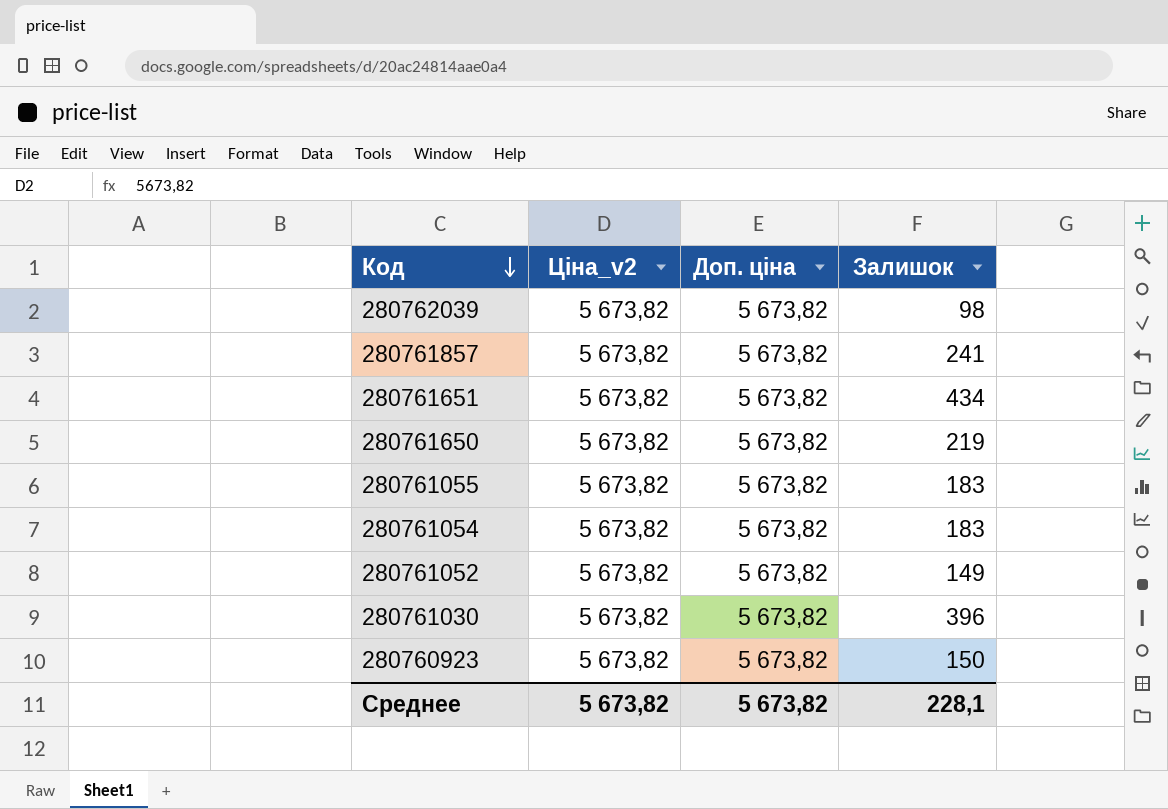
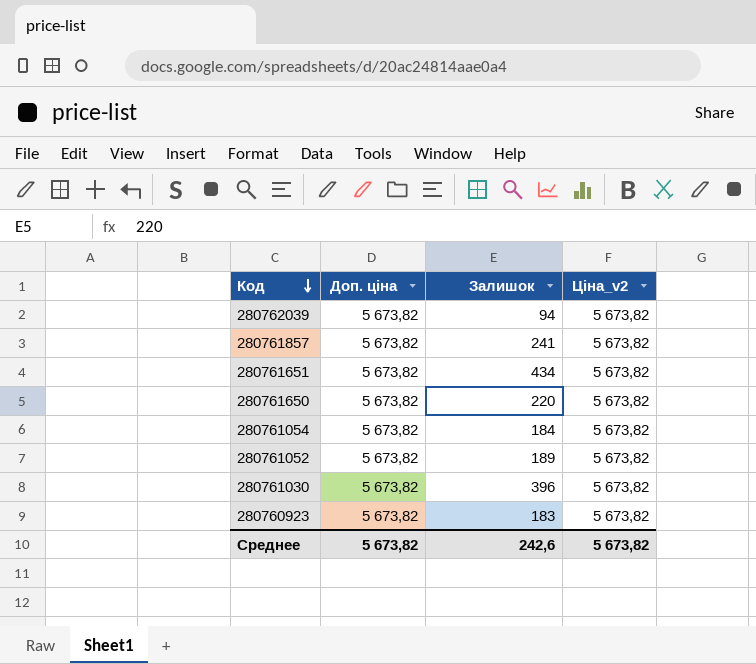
column Ціна_v2 | position: 2 -> 4
row 280761055: 5 673,82 | 5 673,82 | 183 -> none
280762039 | Залишок: 98 -> 94
280761650 | Залишок: 219 -> 220
280761054 | Залишок: 183 -> 184
280761052 | Залишок: 149 -> 189
280760923 | Залишок: 150 -> 183
Среднее | Залишок: 228,1 -> 242,6

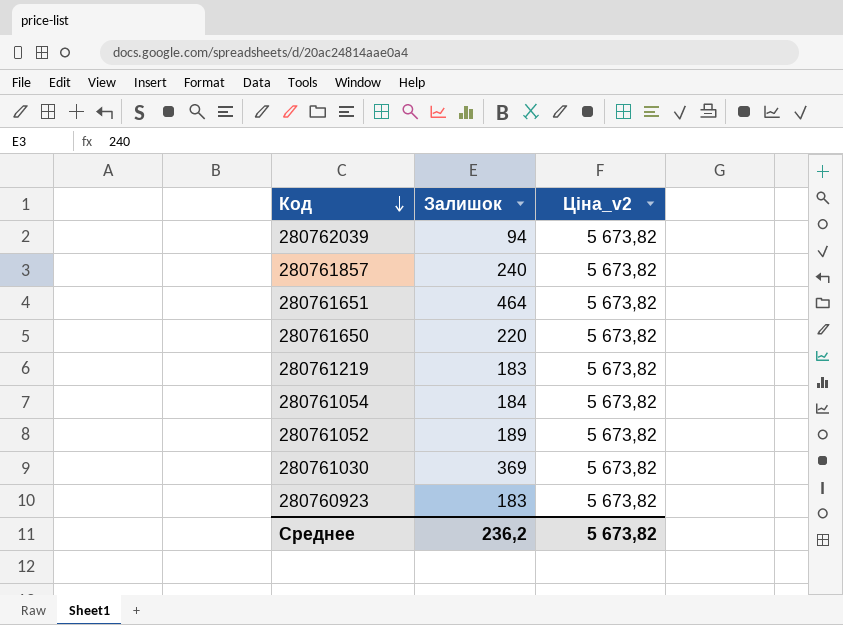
column Доп. ціна | position: 2 -> none
280761857 | Залишок: 241 -> 240
280761651 | Залишок: 434 -> 464
row 280761219: none -> 183 | 5 673,82
280761030 | Залишок: 396 -> 369
Среднее | Залишок: 242,6 -> 236,2

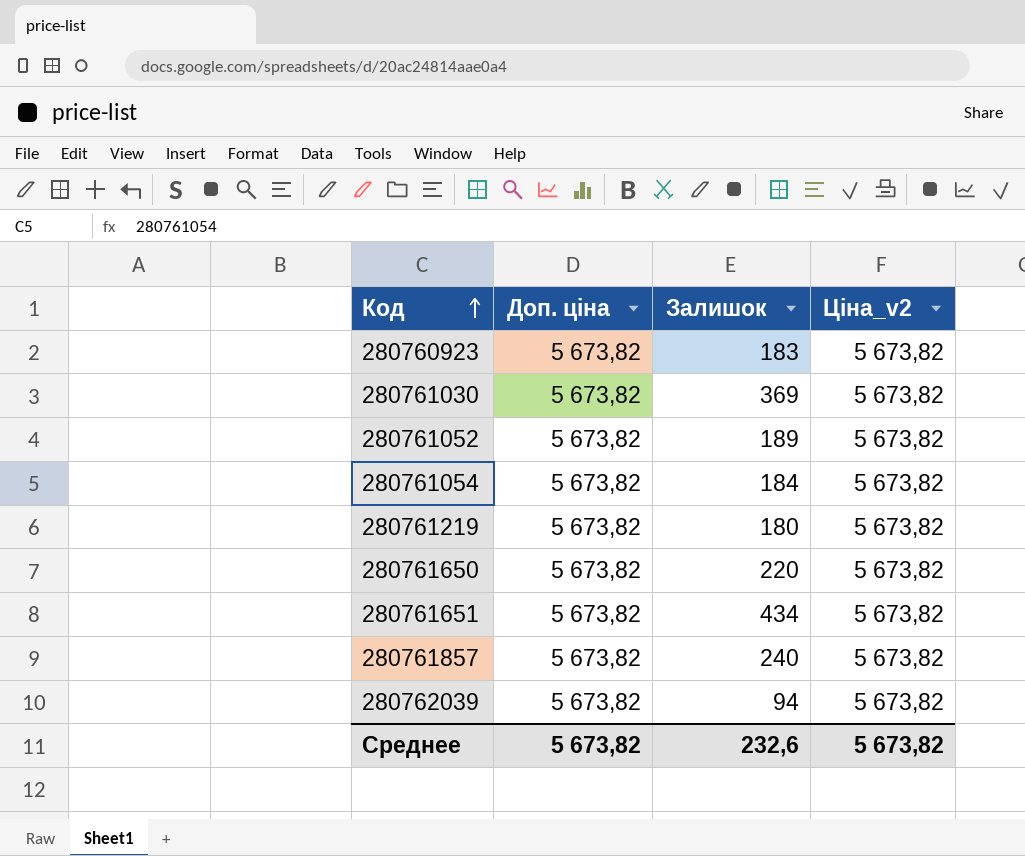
row order: Код descending -> Код ascending
column Доп. ціна | position: none -> 2
280761219 | Залишок: 183 -> 180
280761651 | Залишок: 464 -> 434
Среднее | Залишок: 236,2 -> 232,6

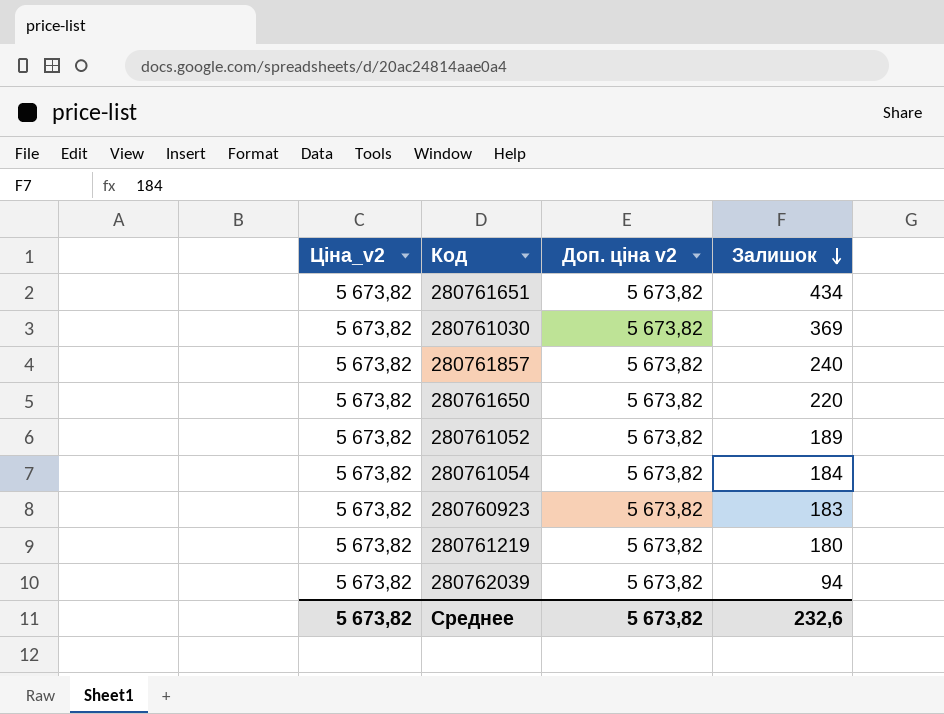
row order: Код ascending -> Залишок descending
column Ціна_v2 | position: 4 -> 1
column name: Доп. ціна -> Доп. ціна v2

